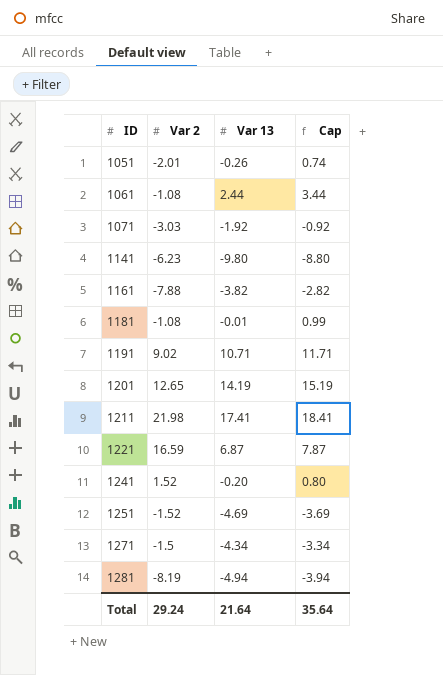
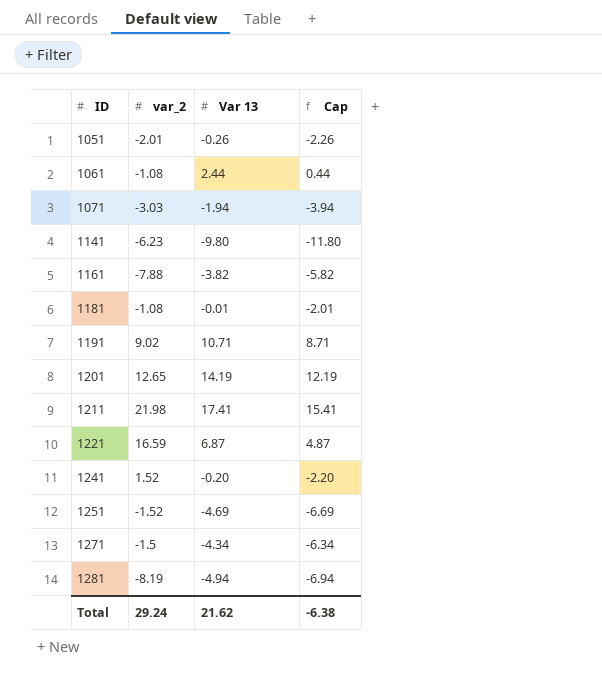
column name: Var 2 -> var_2
column Cap | formula: [Var 13] + 1 -> [Var 13] - 2
1071 | Var 13: -1.92 -> -1.94
Total | Var 13: 21.64 -> 21.62
Total | Cap: 35.64 -> -6.38

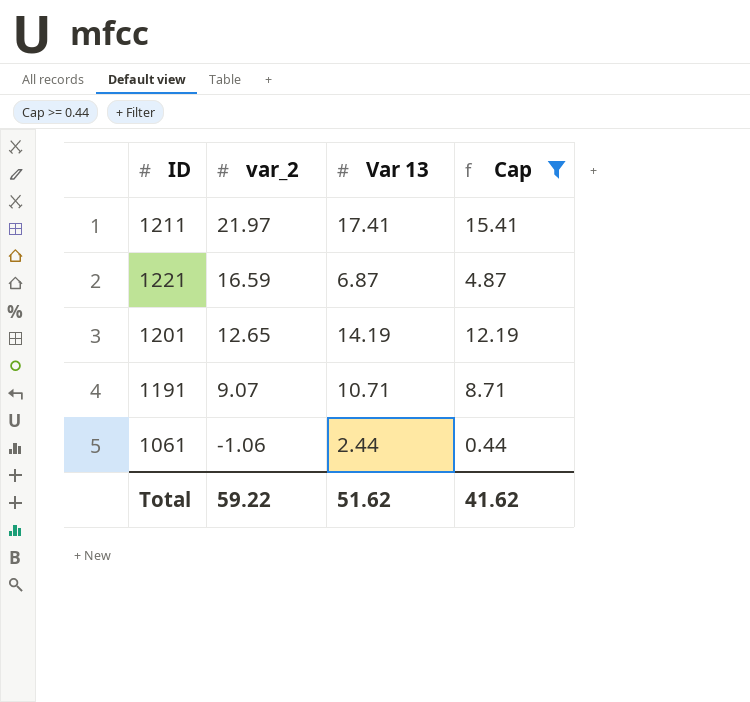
filter: none -> Cap >= 0.44
row order: ID ascending -> var_2 descending
1211 | var_2: 21.98 -> 21.97
1191 | var_2: 9.02 -> 9.07
1061 | var_2: -1.08 -> -1.06
Total | var_2: 29.24 -> 59.22
Total | Var 13: 21.62 -> 51.62
Total | Cap: -6.38 -> 41.62

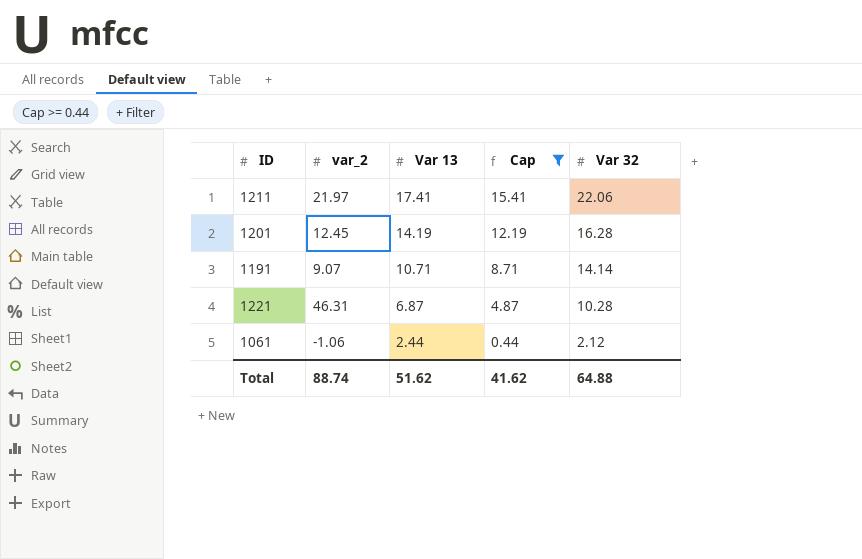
row order: var_2 descending -> Var 13 descending
column Var 32 | position: none -> 5
1201 | var_2: 12.65 -> 12.45
1221 | var_2: 16.59 -> 46.31
Total | var_2: 59.22 -> 88.74

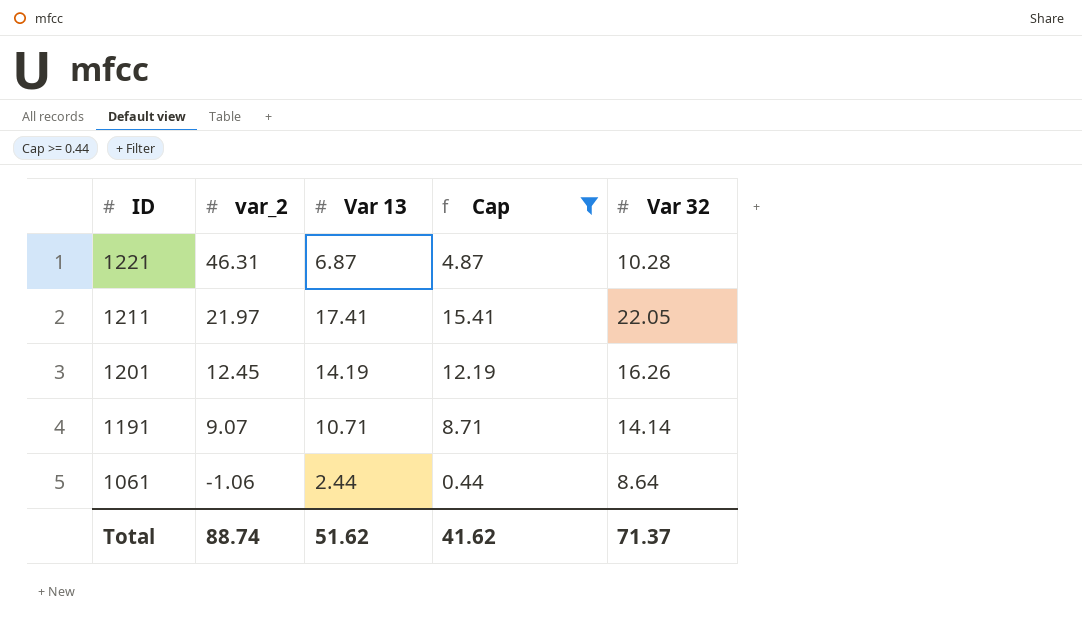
row order: Var 13 descending -> ID descending
1211 | Var 32: 22.06 -> 22.05
1201 | Var 32: 16.28 -> 16.26
1061 | Var 32: 2.12 -> 8.64
Total | Var 32: 64.88 -> 71.37

